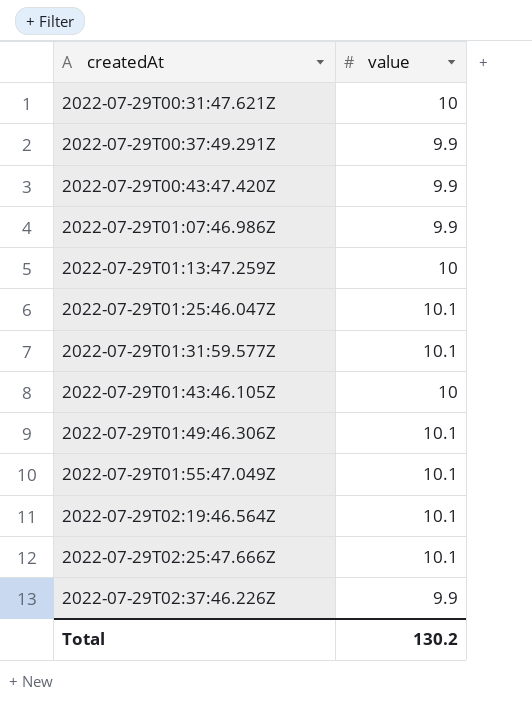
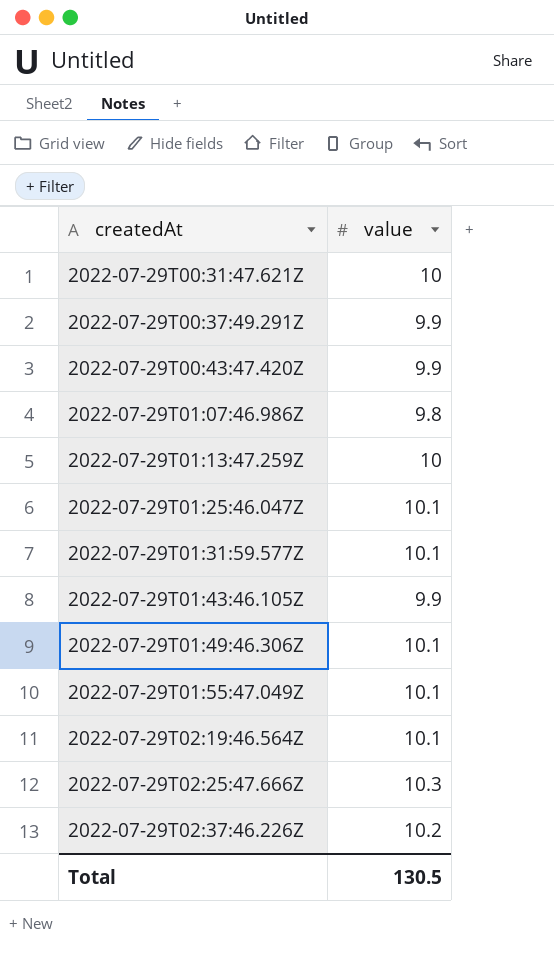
2022-07-29T01:07:46.986Z | value: 9.9 -> 9.8
2022-07-29T01:43:46.105Z | value: 10 -> 9.9
2022-07-29T02:25:47.666Z | value: 10.1 -> 10.3
2022-07-29T02:37:46.226Z | value: 9.9 -> 10.2
Total | value: 130.2 -> 130.5

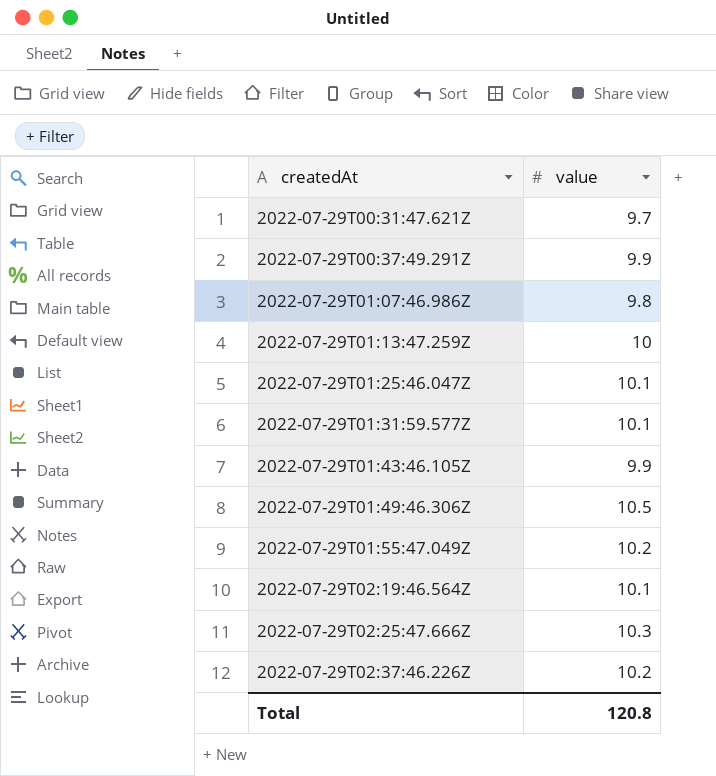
row 2022-07-29T00:43:47.420Z: 9.9 -> none
2022-07-29T00:31:47.621Z | value: 10 -> 9.7
2022-07-29T01:49:46.306Z | value: 10.1 -> 10.5
2022-07-29T01:55:47.049Z | value: 10.1 -> 10.2
Total | value: 130.5 -> 120.8

